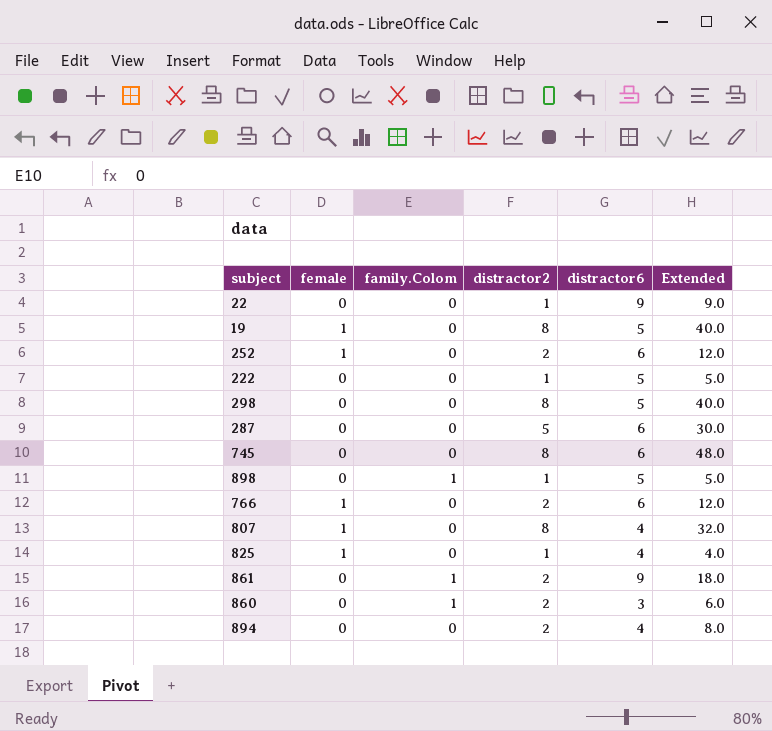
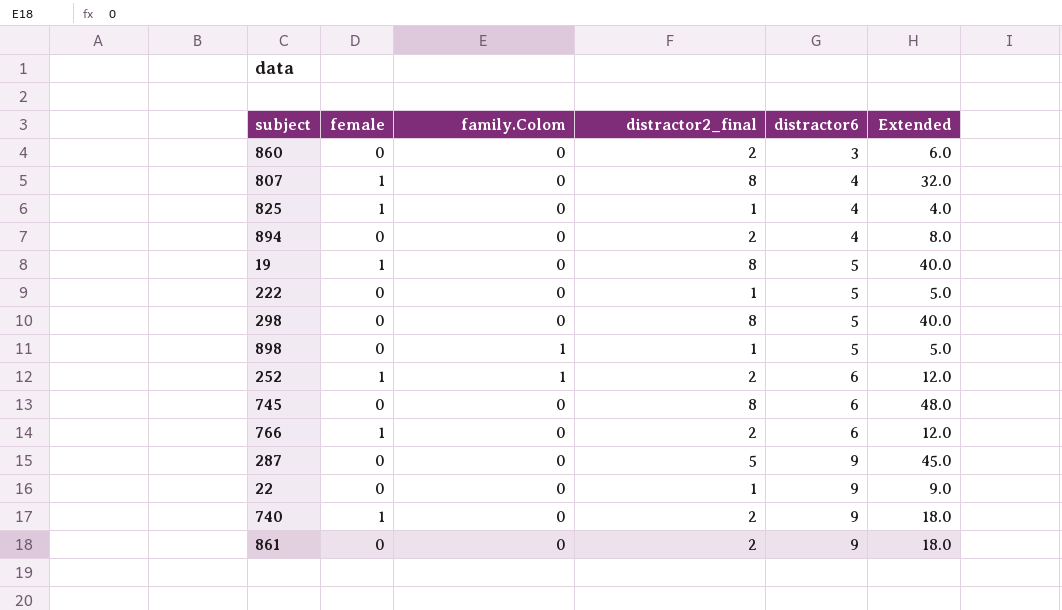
row order: none -> distractor6 ascending
column name: distractor2 -> distractor2_final
860 | family.Colom: 1 -> 0
252 | family.Colom: 0 -> 1
287 | distractor6: 6 -> 9
287 | Extended: 30.0 -> 45.0
row 740: none -> 1 | 0 | 2 | 9 | 18.0
861 | family.Colom: 1 -> 0

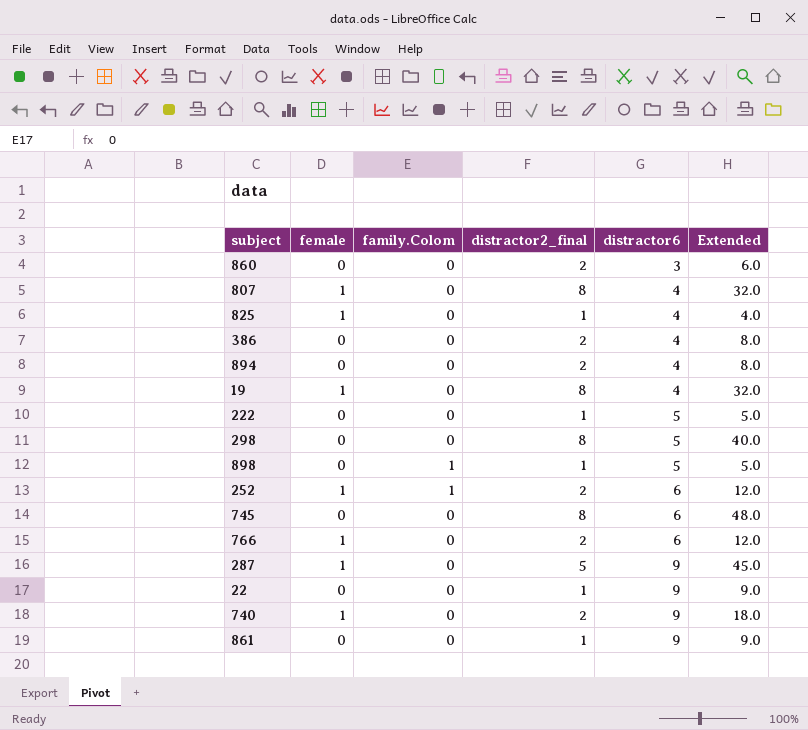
row 386: none -> 0 | 0 | 2 | 4 | 8.0
19 | distractor6: 5 -> 4
19 | Extended: 40.0 -> 32.0
287 | female: 0 -> 1
861 | distractor2_final: 2 -> 1
861 | Extended: 18.0 -> 9.0

